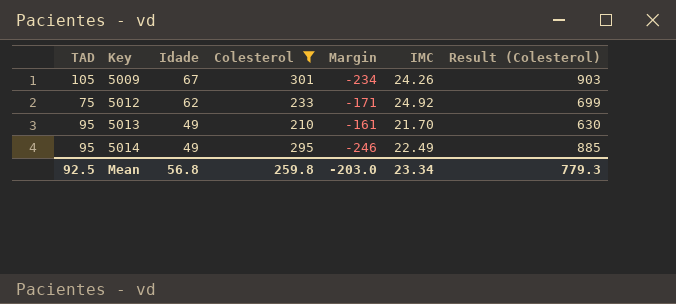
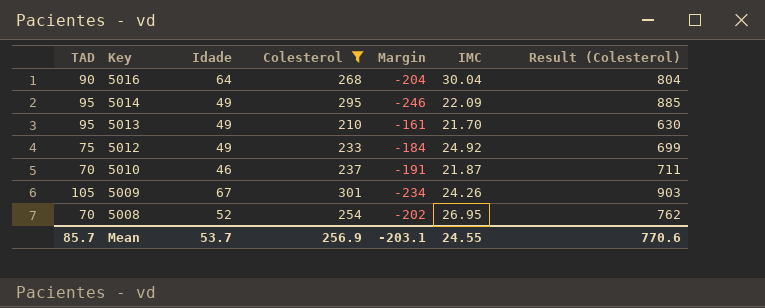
row order: Key ascending -> Key descending
row 5016: none -> 90 | 64 | 268 | -204 | 30.04 | 804
5014 | IMC: 22.49 -> 22.09
5012 | Idade: 62 -> 49
5012 | Margin: -171 -> -184
row 5010: none -> 70 | 46 | 237 | -191 | 21.87 | 711
row 5008: none -> 70 | 52 | 254 | -202 | 26.95 | 762
Mean | TAD: 92.5 -> 85.7
Mean | Idade: 56.8 -> 53.7
Mean | Colesterol: 259.8 -> 256.9
Mean | Margin: -203.0 -> -203.1
Mean | IMC: 23.34 -> 24.55
Mean | Result (Colesterol): 779.3 -> 770.6

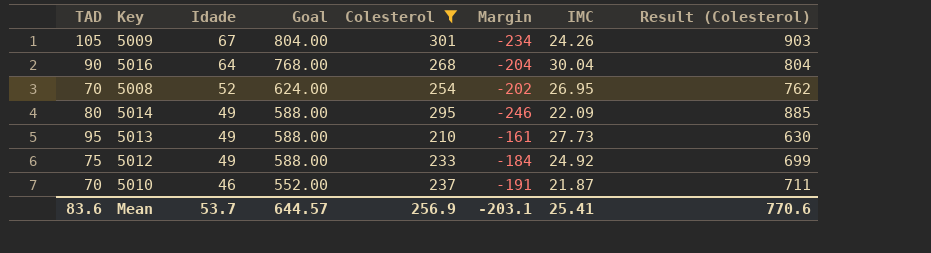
row order: Key descending -> Idade descending
column Goal | formula: none -> [Idade] * 12
5014 | TAD: 95 -> 80
5013 | IMC: 21.70 -> 27.73
Mean | TAD: 85.7 -> 83.6
Mean | IMC: 24.55 -> 25.41

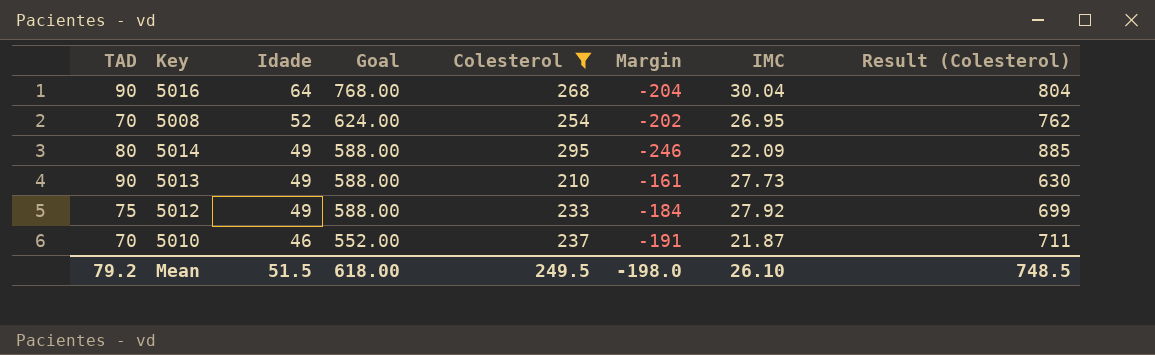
row 5009: 105 | 67 | 804.00 | 301 | -234 | 24.26 | 903 -> none
5013 | TAD: 95 -> 90
5012 | IMC: 24.92 -> 27.92
Mean | TAD: 83.6 -> 79.2
Mean | Idade: 53.7 -> 51.5
Mean | Goal: 644.57 -> 618.00
Mean | Colesterol: 256.9 -> 249.5
Mean | Margin: -203.1 -> -198.0
Mean | IMC: 25.41 -> 26.10
Mean | Result (Colesterol): 770.6 -> 748.5

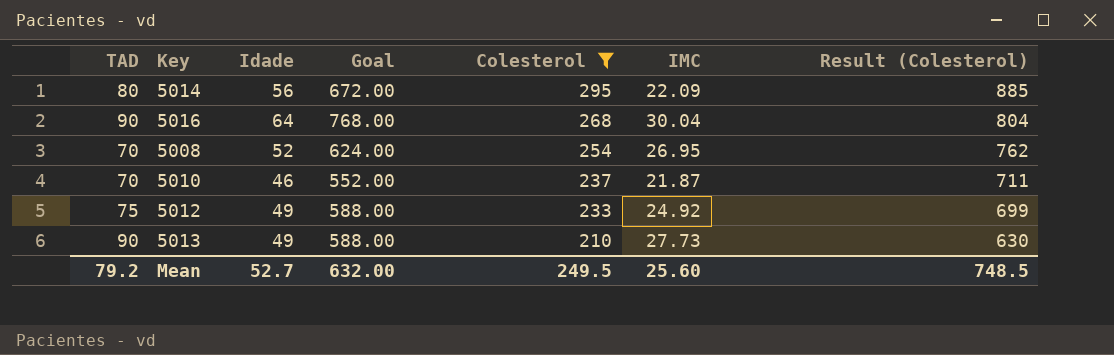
row order: Idade descending -> Colesterol descending
column Margin | formula: [Idade] - [Colesterol] -> none
5014 | Idade: 49 -> 56
5014 | Goal: 588.00 -> 672.00
5012 | IMC: 27.92 -> 24.92
Mean | Idade: 51.5 -> 52.7
Mean | Goal: 618.00 -> 632.00
Mean | IMC: 26.10 -> 25.60

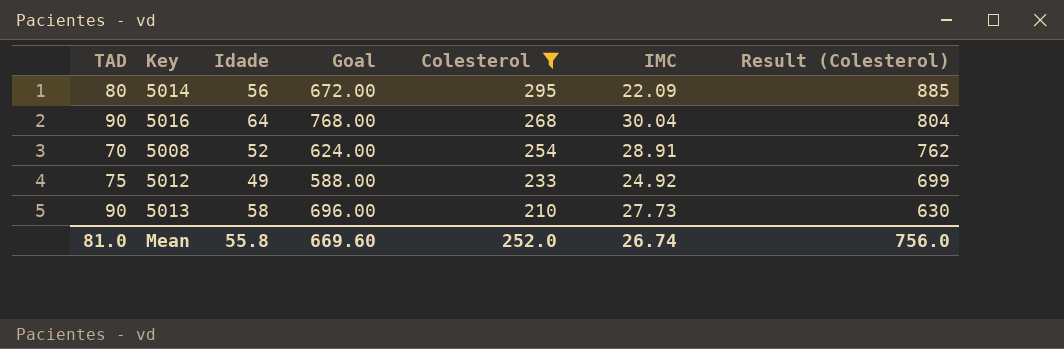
row 5010: 70 | 46 | 552.00 | 237 | 21.87 | 711 -> none
5008 | IMC: 26.95 -> 28.91
5013 | Idade: 49 -> 58
5013 | Goal: 588.00 -> 696.00
Mean | TAD: 79.2 -> 81.0
Mean | Idade: 52.7 -> 55.8
Mean | Goal: 632.00 -> 669.60
Mean | Colesterol: 249.5 -> 252.0
Mean | IMC: 25.60 -> 26.74
Mean | Result (Colesterol): 748.5 -> 756.0

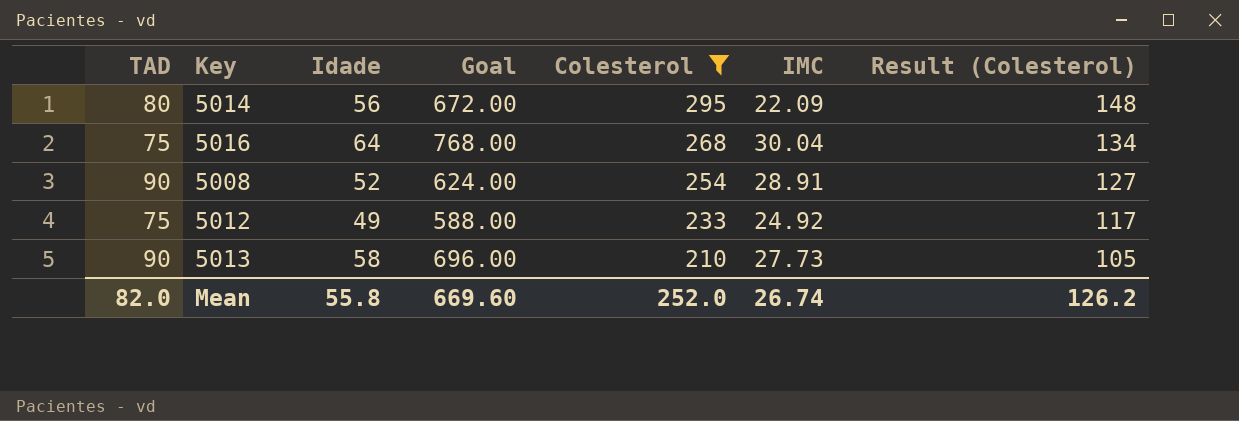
column Result (Colesterol) | formula: [Colesterol] * 3 -> [Colesterol] * 0.5
5016 | TAD: 90 -> 75
5008 | TAD: 70 -> 90
Mean | TAD: 81.0 -> 82.0
Mean | Result (Colesterol): 756.0 -> 126.2

